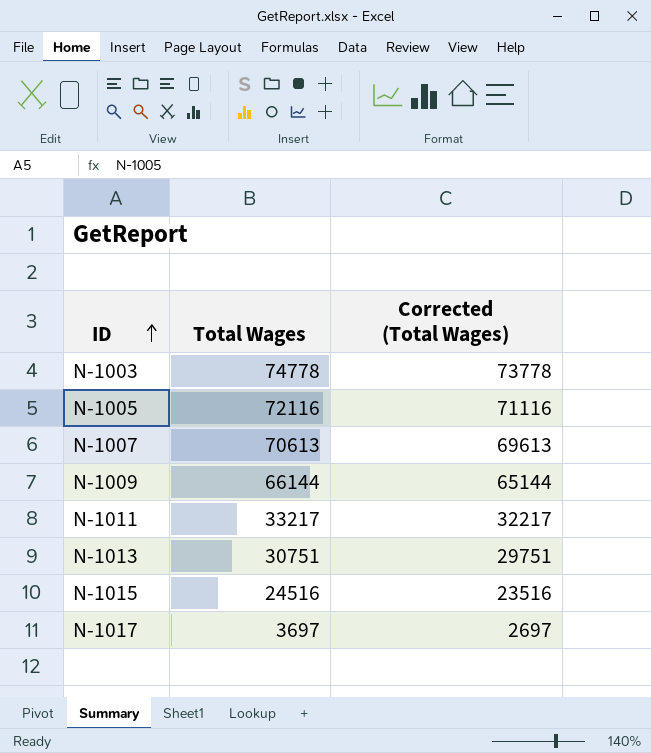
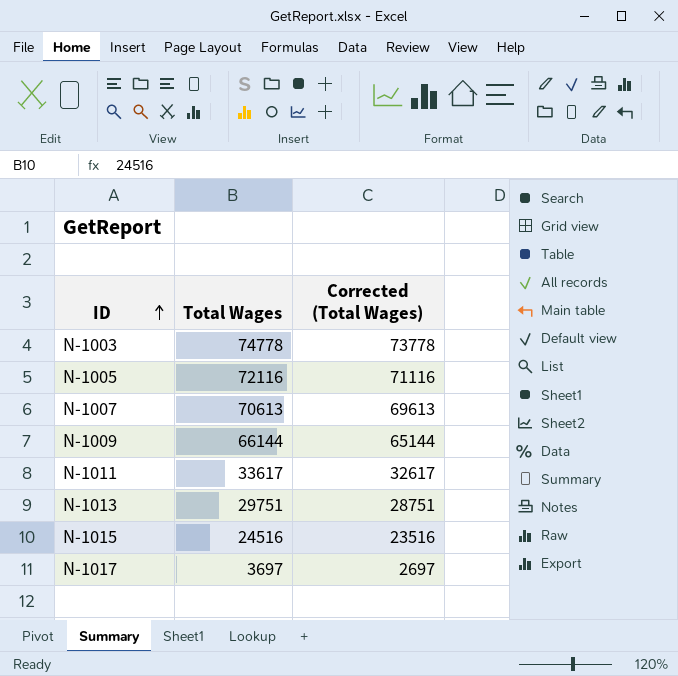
N-1011 | Total Wages: 33217 -> 33617
N-1011 | Corrected (Total Wages): 32217 -> 32617
N-1013 | Total Wages: 30751 -> 29751
N-1013 | Corrected (Total Wages): 29751 -> 28751

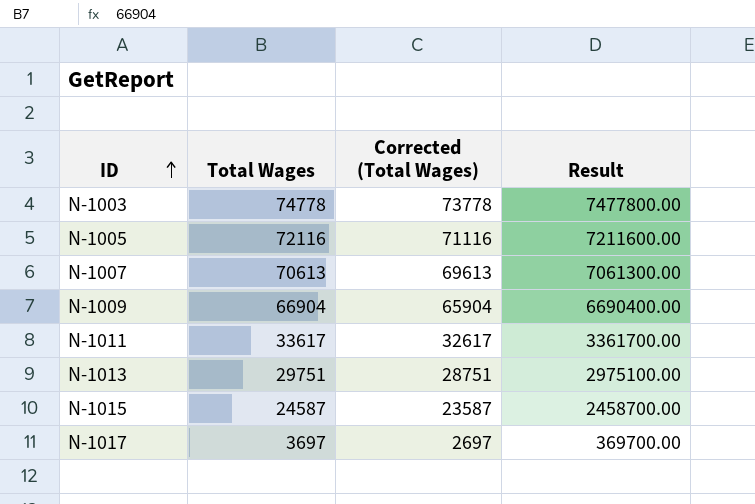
column Result | formula: none -> [Total Wages] * 100
N-1009 | Total Wages: 66144 -> 66904
N-1009 | Corrected (Total Wages): 65144 -> 65904
N-1015 | Total Wages: 24516 -> 24587
N-1015 | Corrected (Total Wages): 23516 -> 23587

